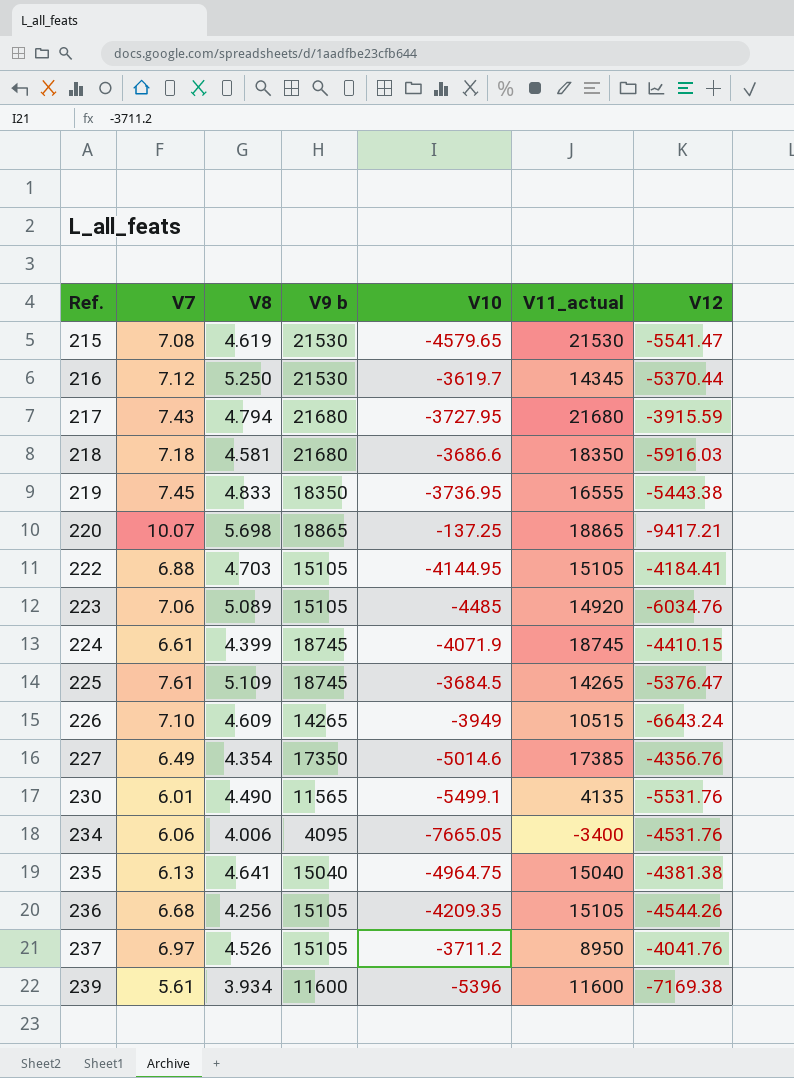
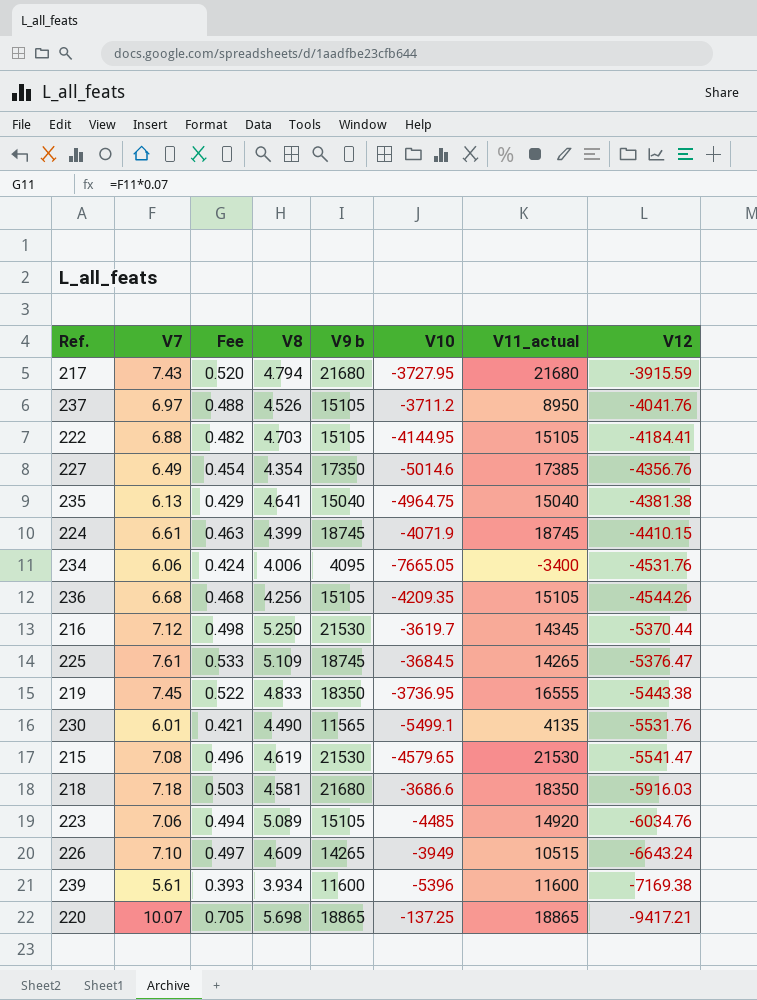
row order: Ref. ascending -> V12 descending
column Fee | formula: none -> [V7] * 0.07

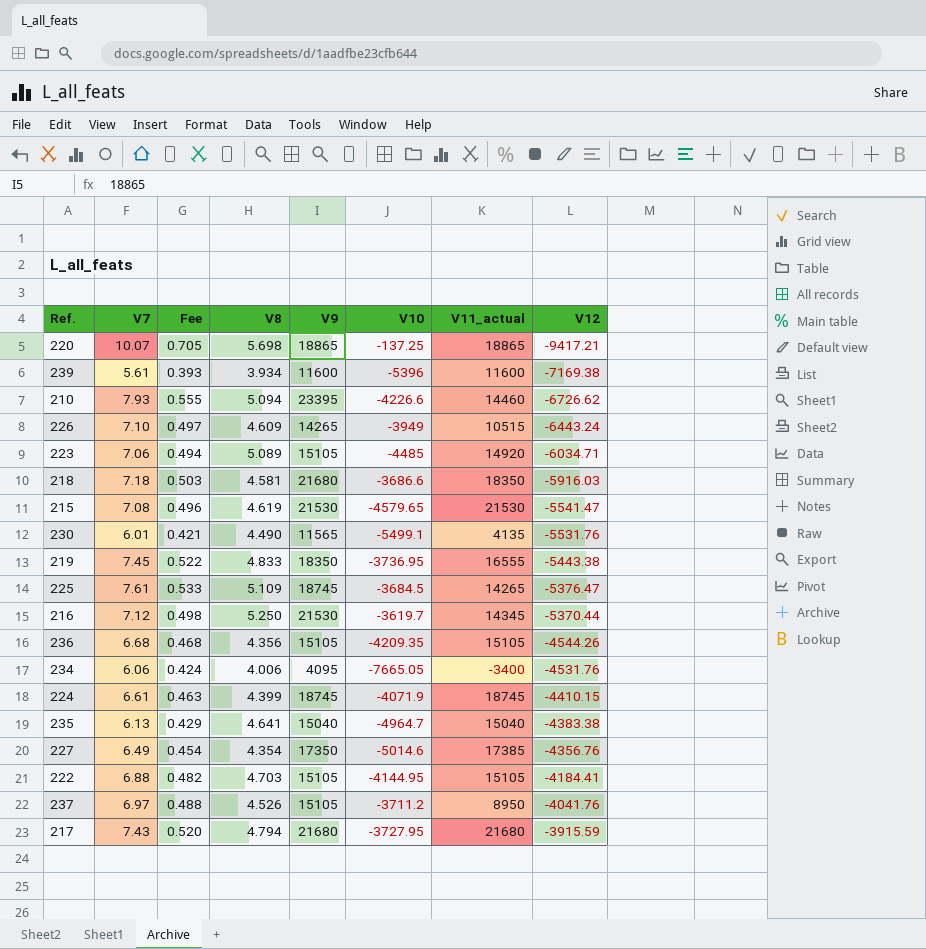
row order: V12 descending -> V12 ascending
column name: V9 b -> V9
row 210: none -> 7.93 | 0.555 | 5.094 | 23395 | -4226.6 | 14460 | -6726.62
226 | V12: -6643.24 -> -6443.24
223 | V12: -6034.76 -> -6034.71
236 | V8: 4.256 -> 4.356
235 | V10: -4964.75 -> -4964.7
235 | V12: -4381.38 -> -4383.38

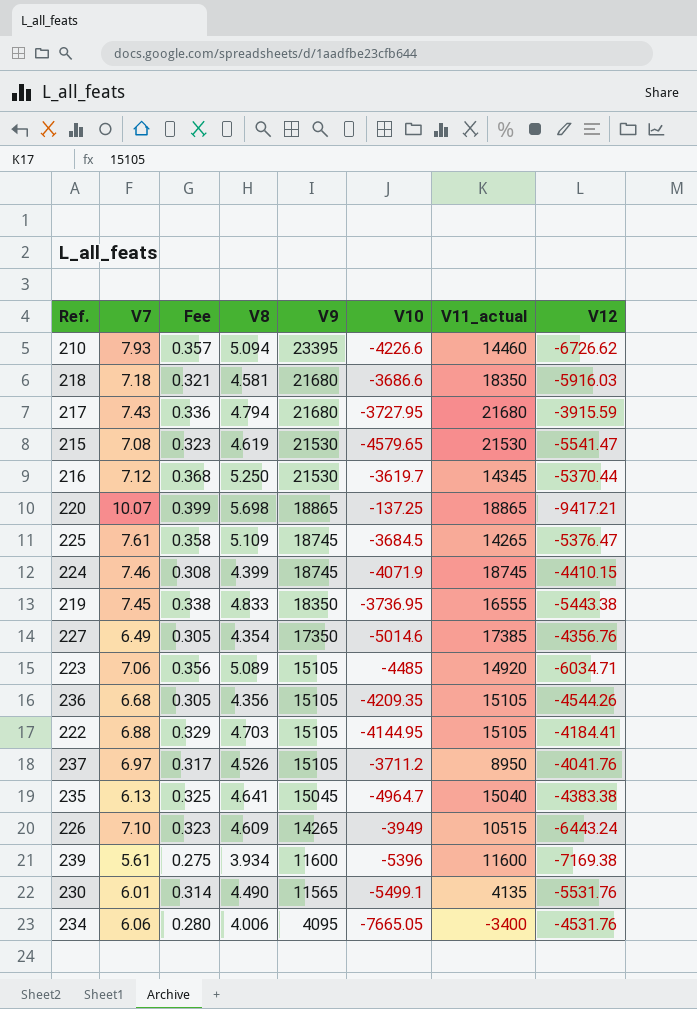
row order: V12 ascending -> V9 descending
column Fee | formula: [V7] * 0.07 -> [V8] * 0.07
224 | V7: 6.61 -> 7.46
235 | V9: 15040 -> 15045

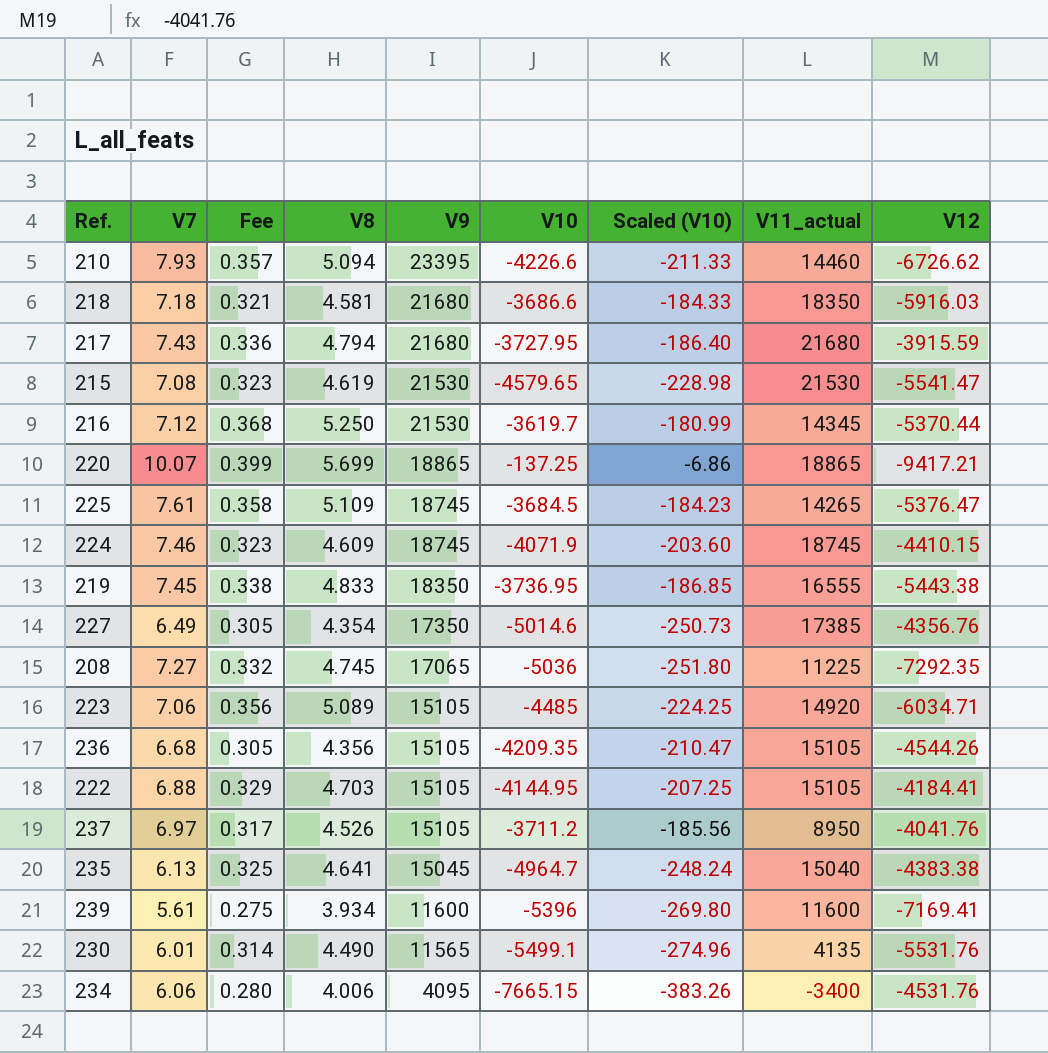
column Scaled (V10) | formula: none -> [V10] * 0.05
row 226: 7.10 | 0.323 | 4.609 | 14265 | -3949 | 10515 | -6443.24 -> none
220 | V8: 5.698 -> 5.699
224 | Fee: 0.308 -> 0.323
224 | V8: 4.399 -> 4.609
row 208: none -> 7.27 | 0.332 | 4.745 | 17065 | -5036 | -251.80 | 11225 | -7292.35
239 | V12: -7169.38 -> -7169.41
234 | V10: -7665.05 -> -7665.15

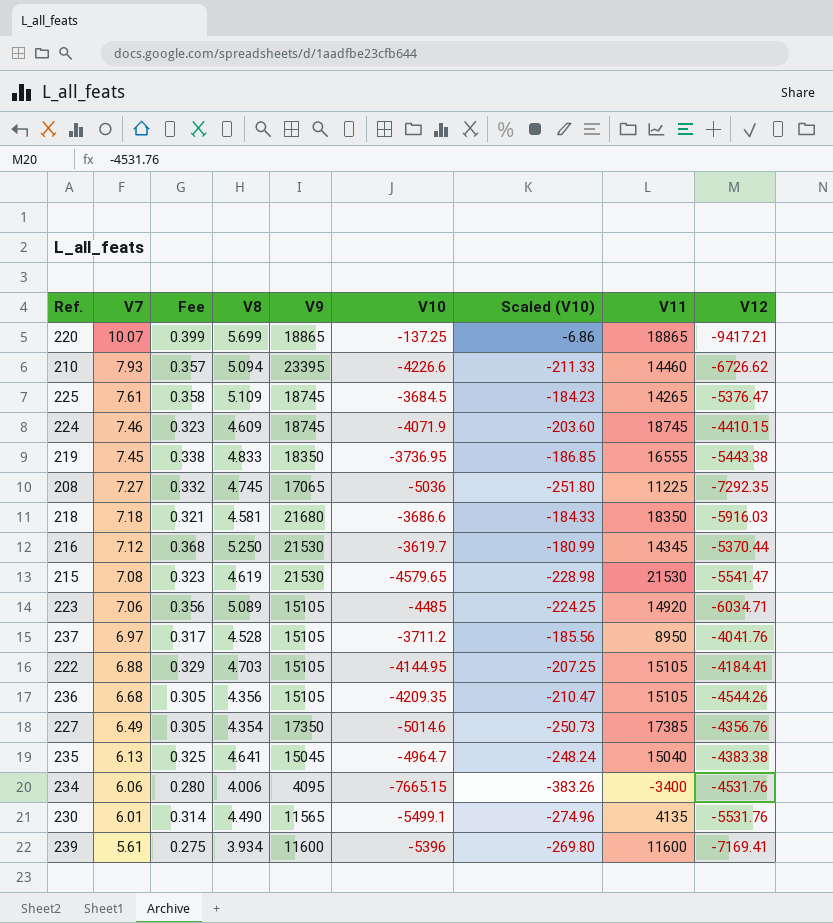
row order: V9 descending -> V7 descending
column name: V11_actual -> V11
row 217: 7.43 | 0.336 | 4.794 | 21680 | -3727.95 | -186.40 | 21680 | -3915.59 -> none
237 | V8: 4.526 -> 4.528

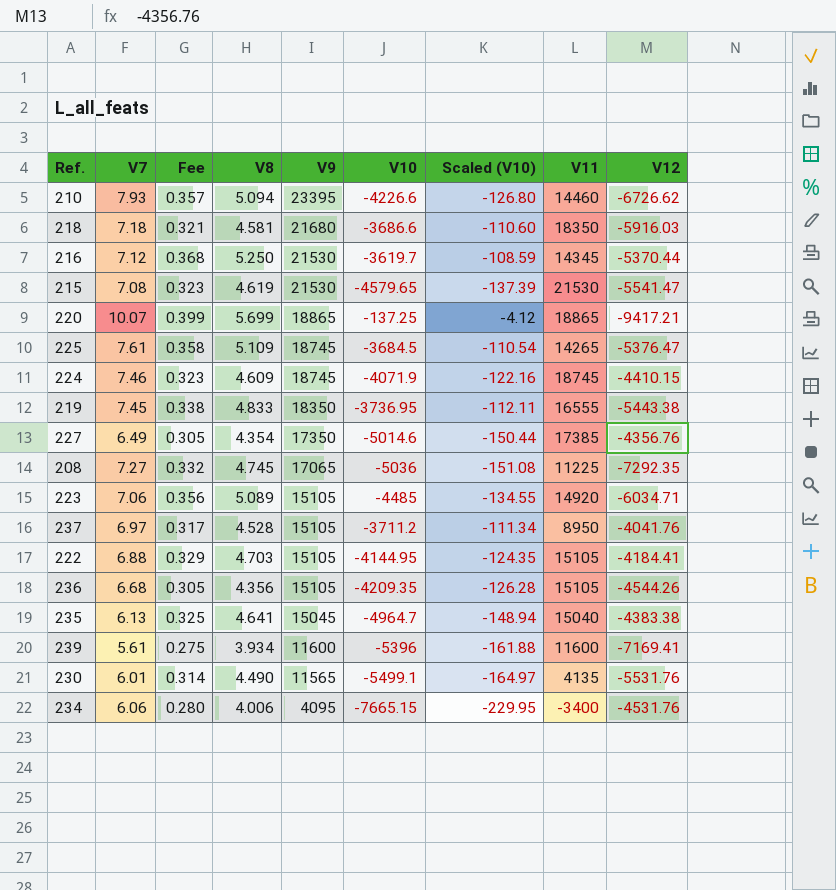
row order: V7 descending -> V9 descending
column Scaled (V10) | formula: [V10] * 0.05 -> [V10] * 0.03

